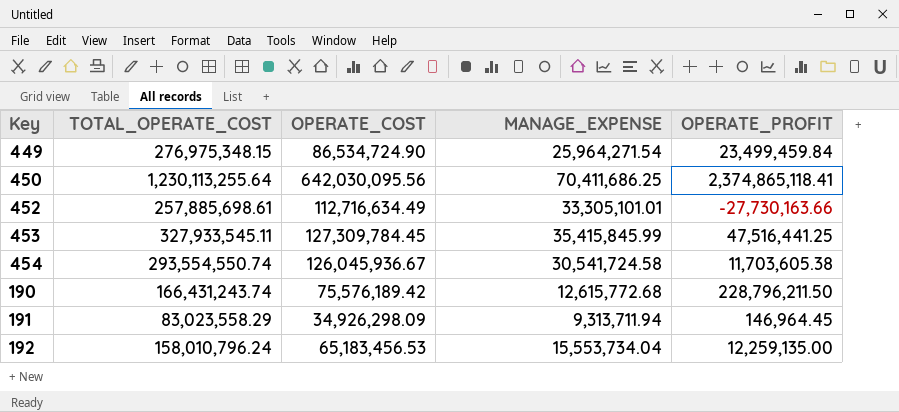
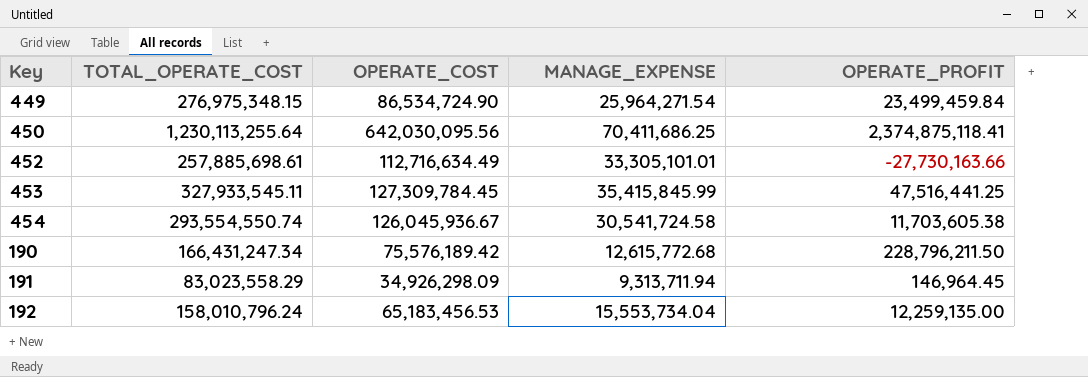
450 | OPERATE_PROFIT: 2,374,865,118.41 -> 2,374,875,118.41
190 | TOTAL_OPERATE_COST: 166,431,243.74 -> 166,431,247.34

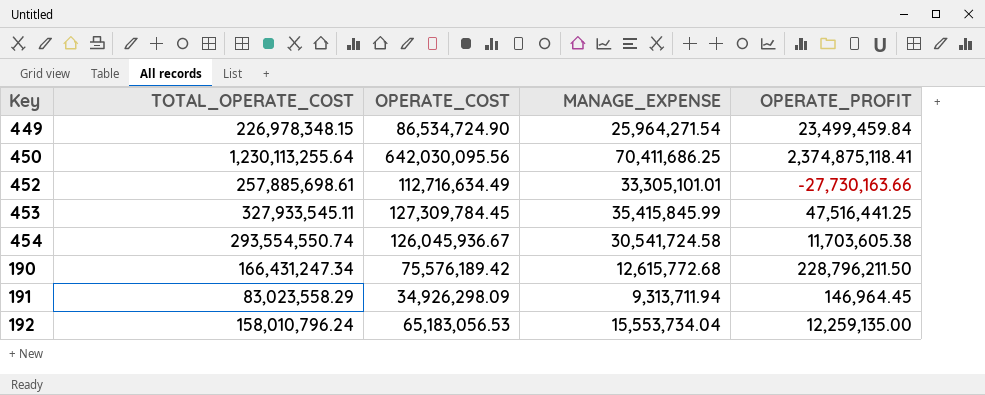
449 | TOTAL_OPERATE_COST: 276,975,348.15 -> 226,978,348.15
192 | OPERATE_COST: 65,183,456.53 -> 65,183,056.53

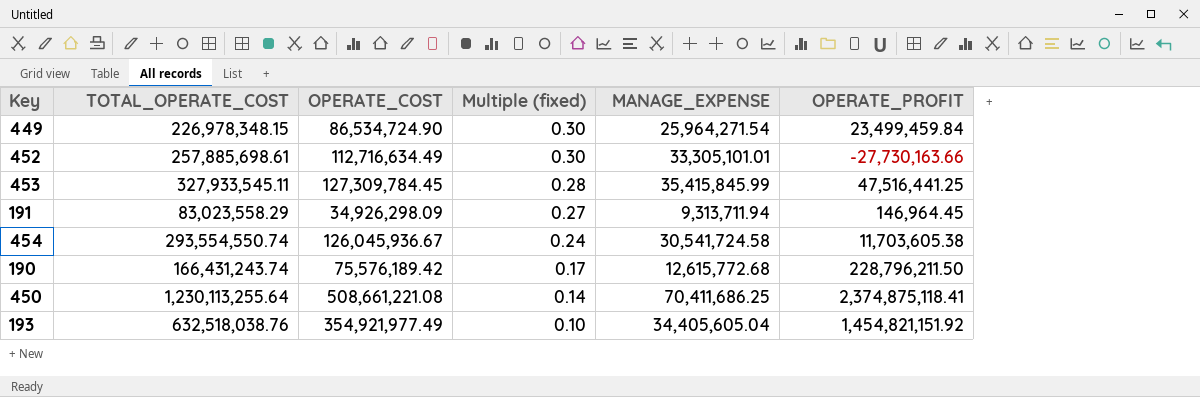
row order: none -> Multiple (fixed) descending
column Multiple (fixed) | formula: none -> [MANAGE_EXPENSE] / [OPERATE_COST]
row 192: 158,010,796.24 | 65,183,056.53 | 15,553,734.04 | 12,259,135.00 -> none
190 | TOTAL_OPERATE_COST: 166,431,247.34 -> 166,431,243.74
450 | OPERATE_COST: 642,030,095.56 -> 508,661,221.08
row 193: none -> 632,518,038.76 | 354,921,977.49 | 0.10 | 34,405,605.04 | 1,454,821,151.92

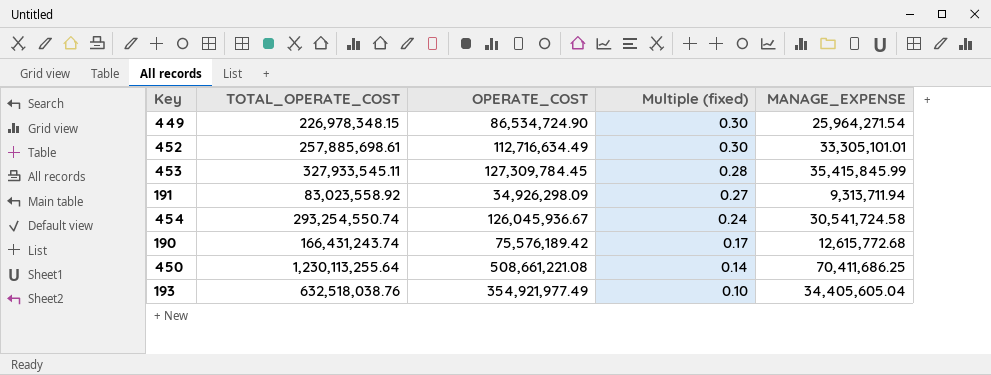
column OPERATE_PROFIT | position: 6 -> none
191 | TOTAL_OPERATE_COST: 83,023,558.29 -> 83,023,558.92
454 | TOTAL_OPERATE_COST: 293,554,550.74 -> 293,254,550.74

